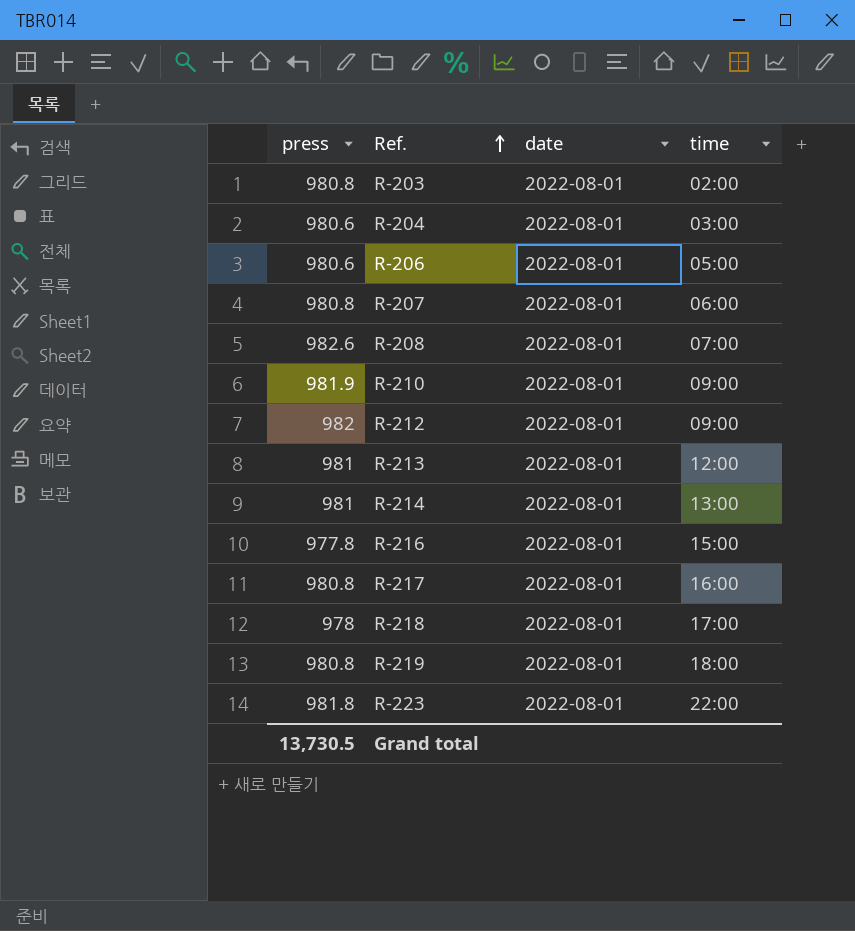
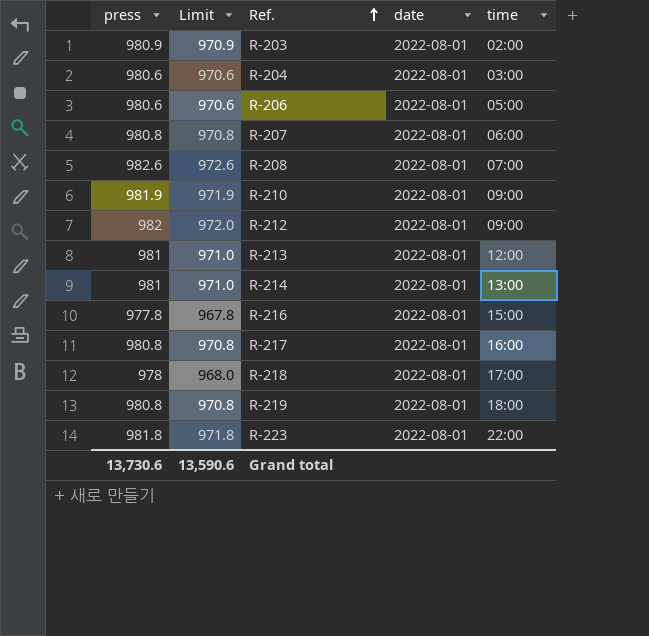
column Limit | formula: none -> [press] - 10
R-203 | press: 980.8 -> 980.9
Grand total | press: 13,730.5 -> 13,730.6

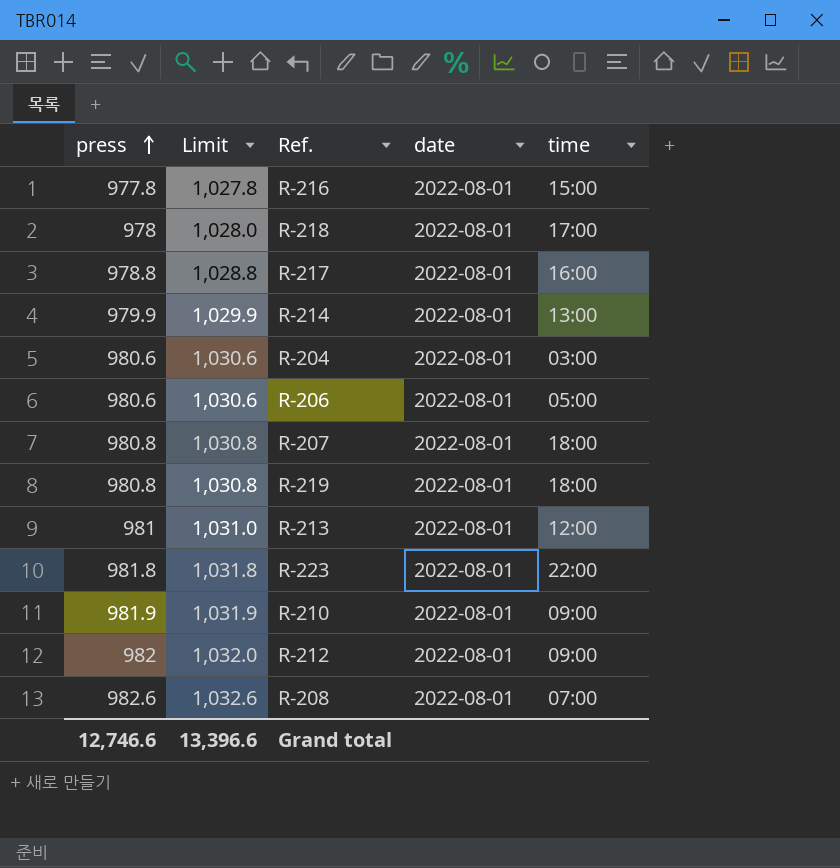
row order: Ref. ascending -> press ascending
column Limit | formula: [press] - 10 -> [press] + 50
row R-203: 980.9 | 970.9 | 2022-08-01 | 02:00 -> none
R-217 | press: 980.8 -> 978.8
R-214 | press: 981 -> 979.9
R-207 | time: 06:00 -> 18:00
Grand total | press: 13,730.6 -> 12,746.6
Grand total | Limit: 13,590.6 -> 13,396.6

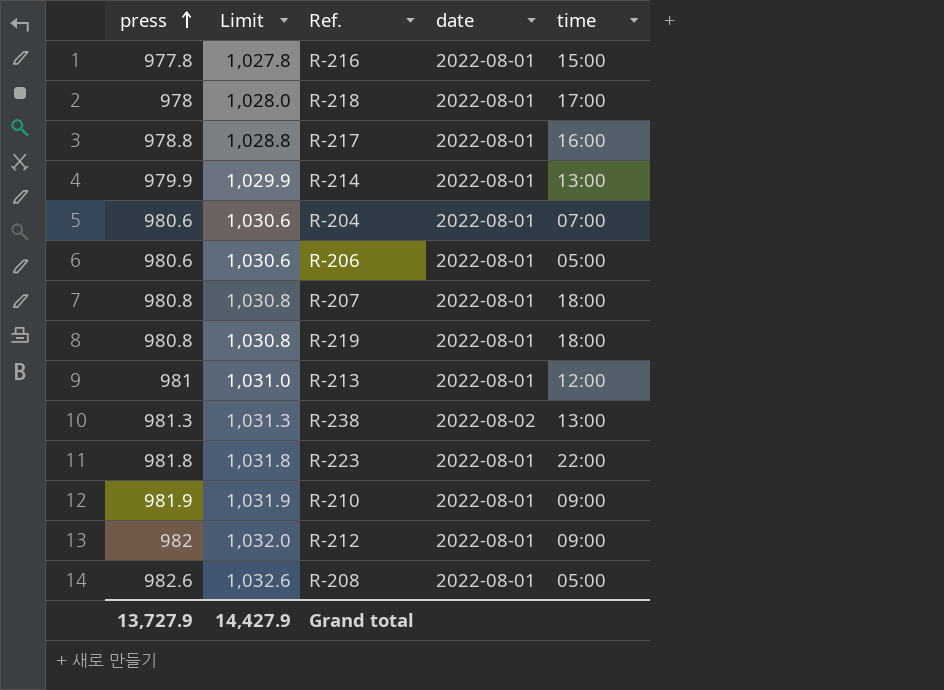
R-204 | time: 03:00 -> 07:00
row R-238: none -> 981.3 | 1,031.3 | 2022-08-02 | 13:00
R-208 | time: 07:00 -> 05:00
Grand total | press: 12,746.6 -> 13,727.9
Grand total | Limit: 13,396.6 -> 14,427.9

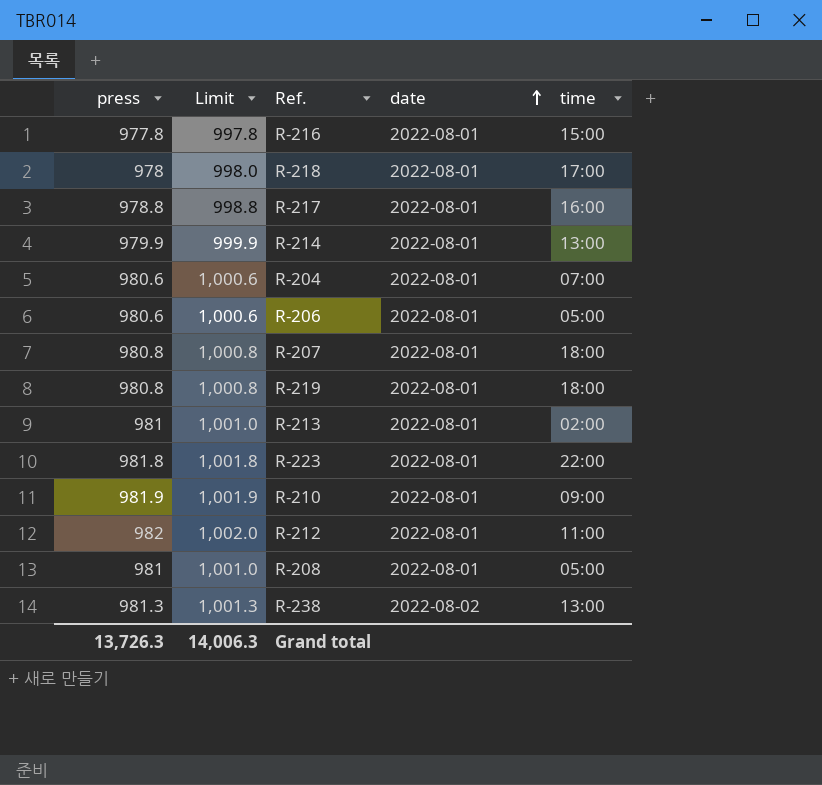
row order: press ascending -> date ascending
column Limit | formula: [press] + 50 -> [press] + 20
R-213 | time: 12:00 -> 02:00
R-212 | time: 09:00 -> 11:00
R-208 | press: 982.6 -> 981
Grand total | press: 13,727.9 -> 13,726.3
Grand total | Limit: 14,427.9 -> 14,006.3

